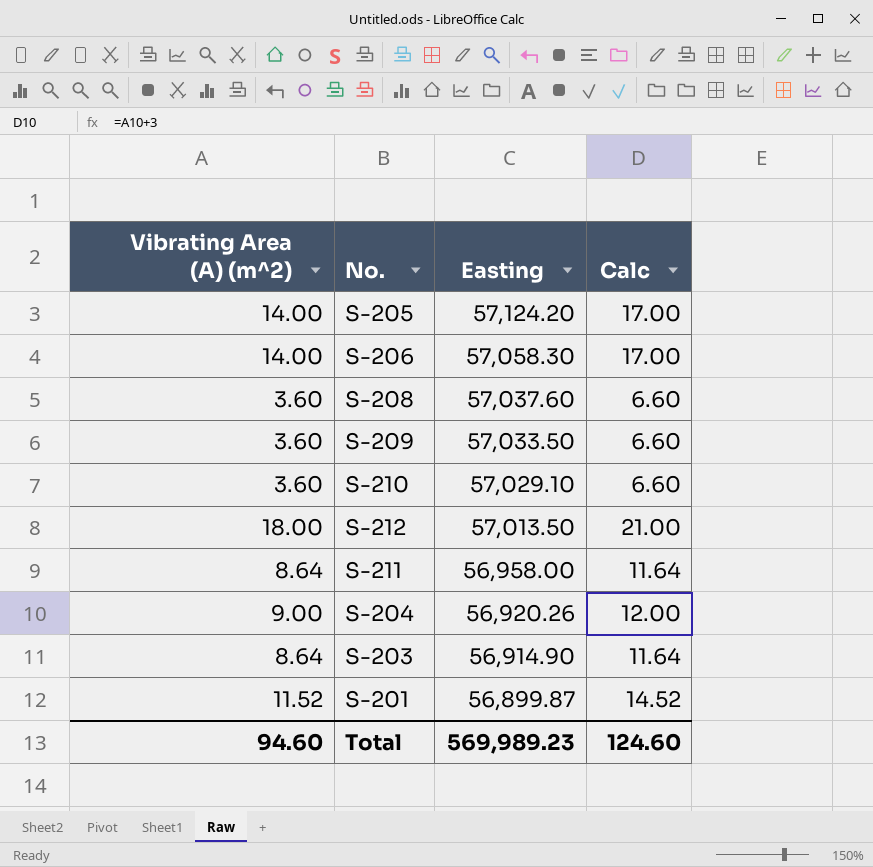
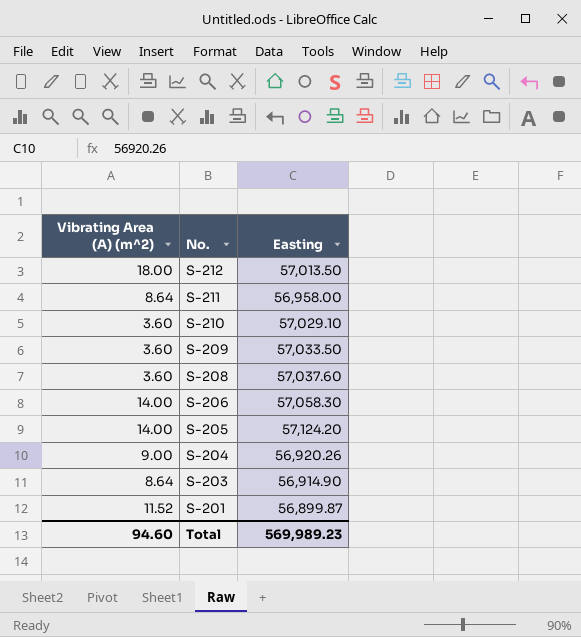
row order: Easting descending -> No. descending
column Calc | formula: [Vibrating Area (A) (m^2)] + 3 -> none

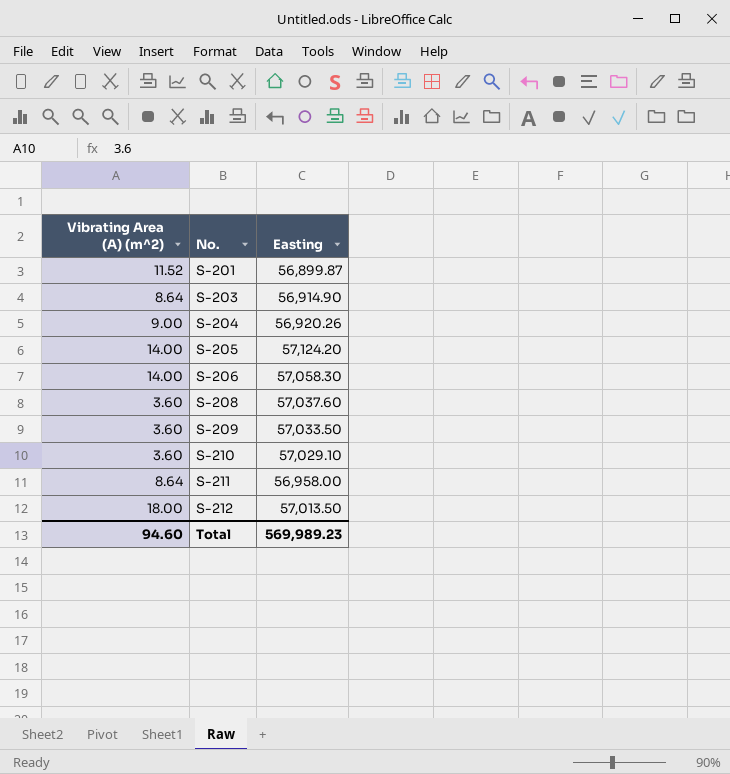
row order: No. descending -> No. ascending

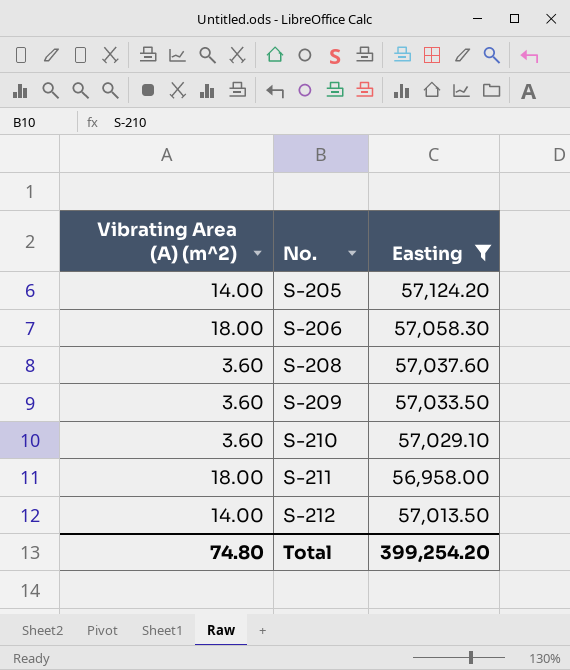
filter: none -> Easting >= 56,958.00
S-206 | Vibrating Area (A) (m^2): 14.00 -> 18.00
S-211 | Vibrating Area (A) (m^2): 8.64 -> 18.00
S-212 | Vibrating Area (A) (m^2): 18.00 -> 14.00
Total | Vibrating Area (A) (m^2): 94.60 -> 74.80
Total | Easting: 569,989.23 -> 399,254.20

